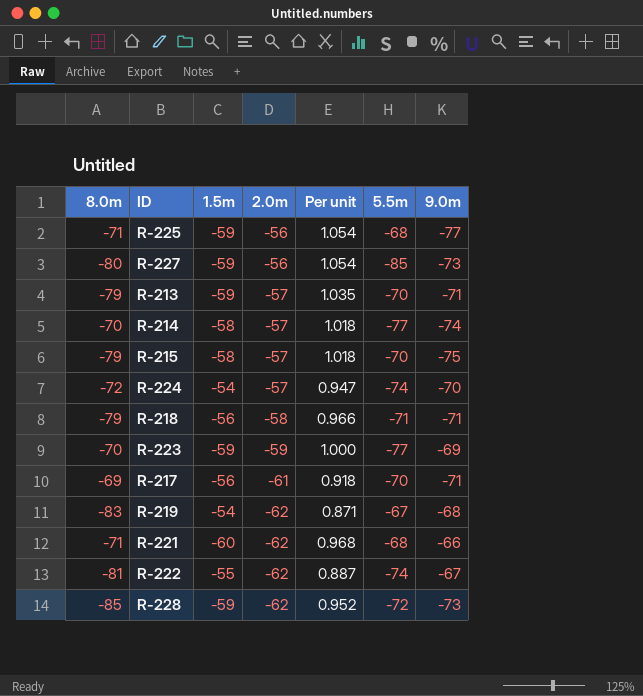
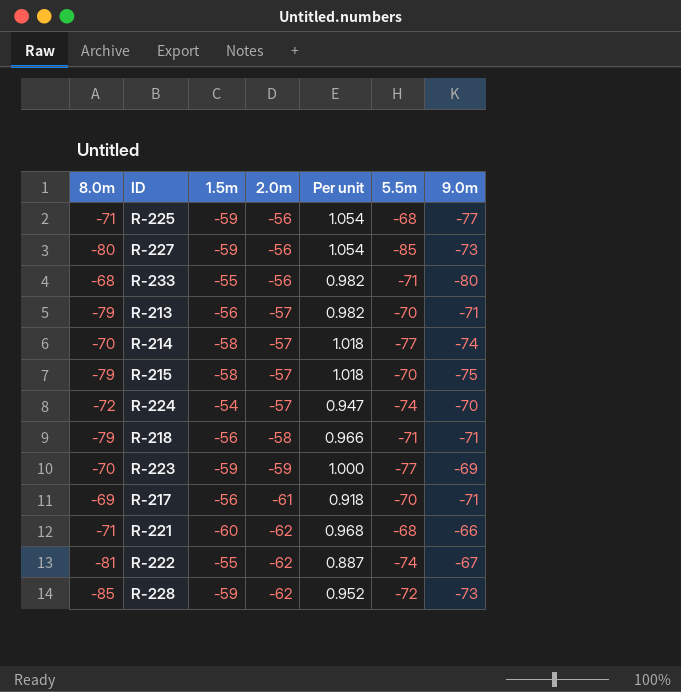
row R-219: -83 | -54 | -62 | 0.871 | -67 | -68 -> none
row R-233: none -> -68 | -55 | -56 | 0.982 | -71 | -80
R-213 | 1.5m: -59 -> -56
R-213 | Per unit: 1.035 -> 0.982

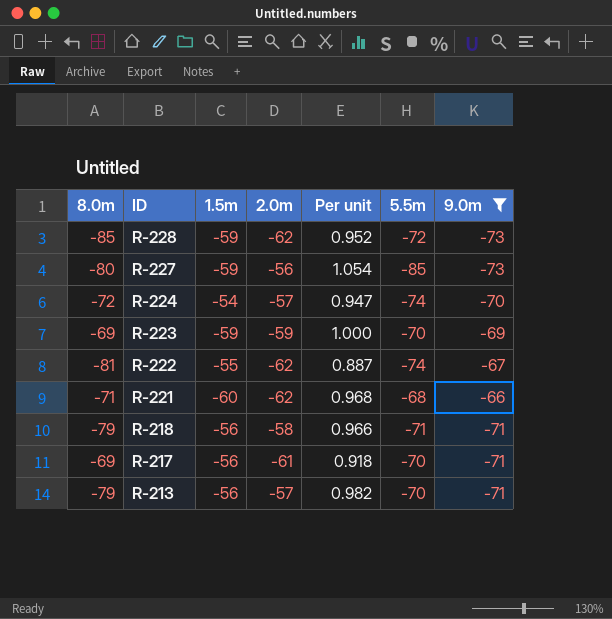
filter: none -> 9.0m >= -73
row order: 2.0m descending -> ID descending
R-223 | 8.0m: -70 -> -69
R-223 | 5.5m: -77 -> -70

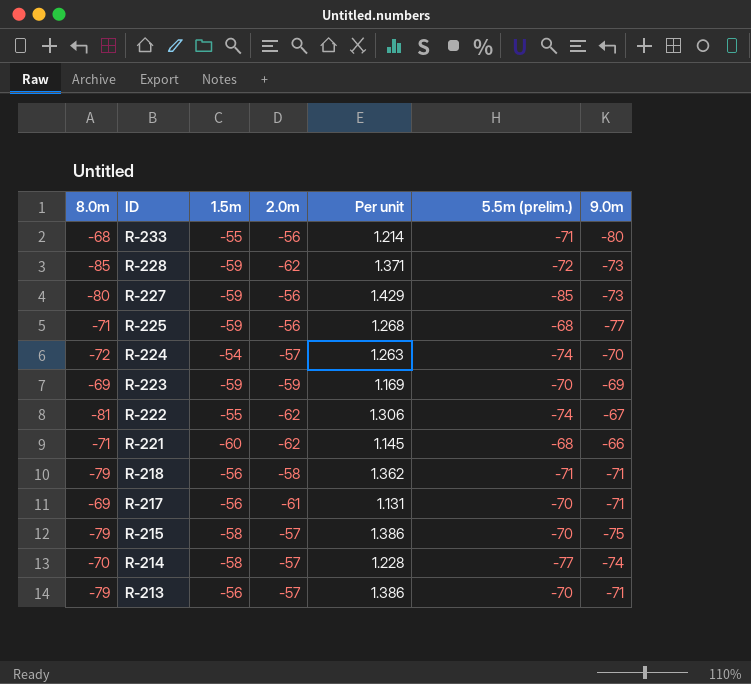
filter: 9.0m >= -73 -> none
column Per unit | formula: [1.5m] / [2.0m] -> [8.0m] / [2.0m]
column name: 5.5m -> 5.5m (prelim.)

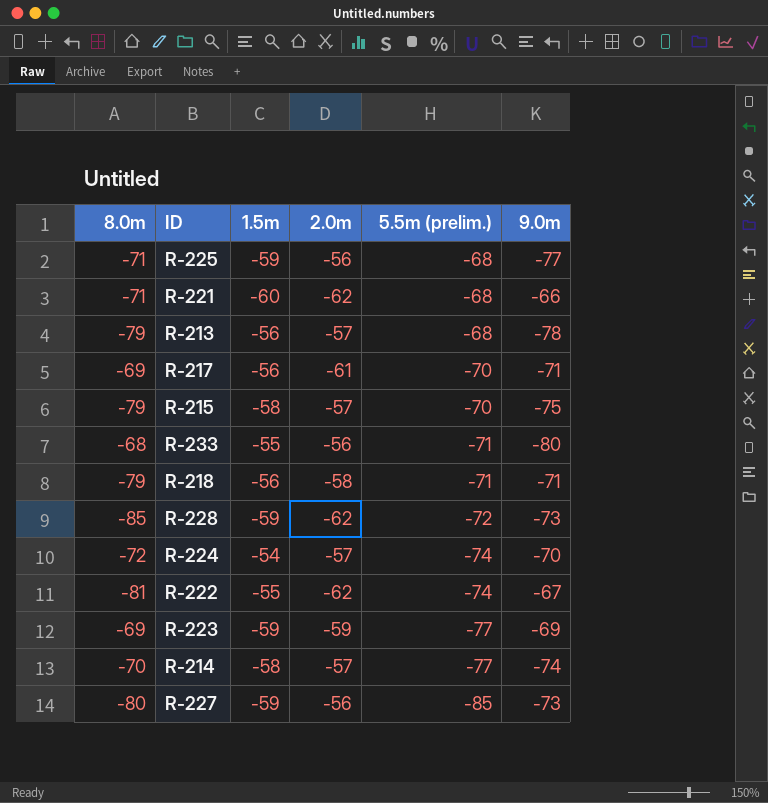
row order: ID descending -> 5.5m (prelim.) descending
column Per unit | formula: [8.0m] / [2.0m] -> none
R-213 | 5.5m (prelim.): -70 -> -68
R-213 | 9.0m: -71 -> -78
R-223 | 5.5m (prelim.): -70 -> -77

